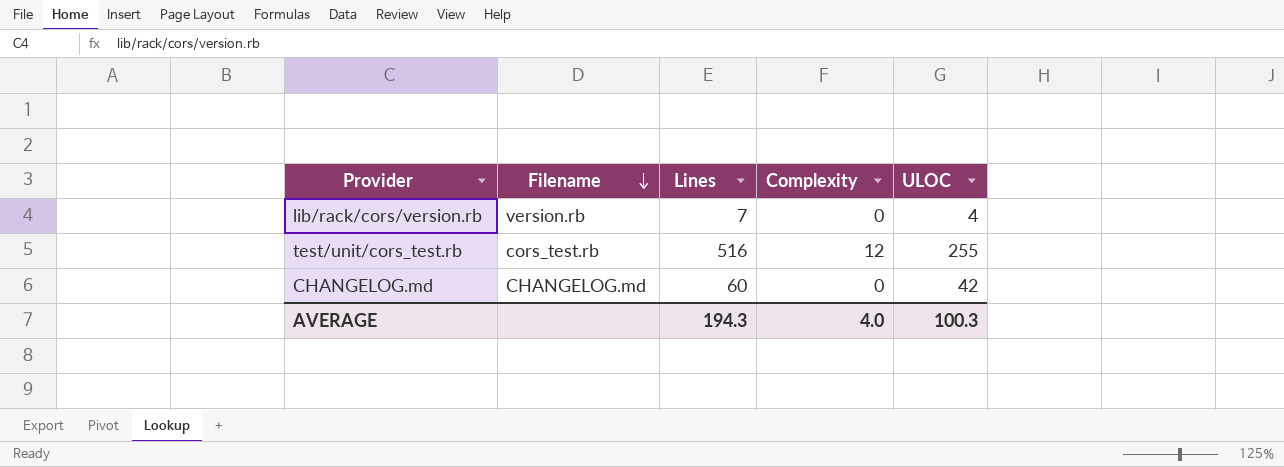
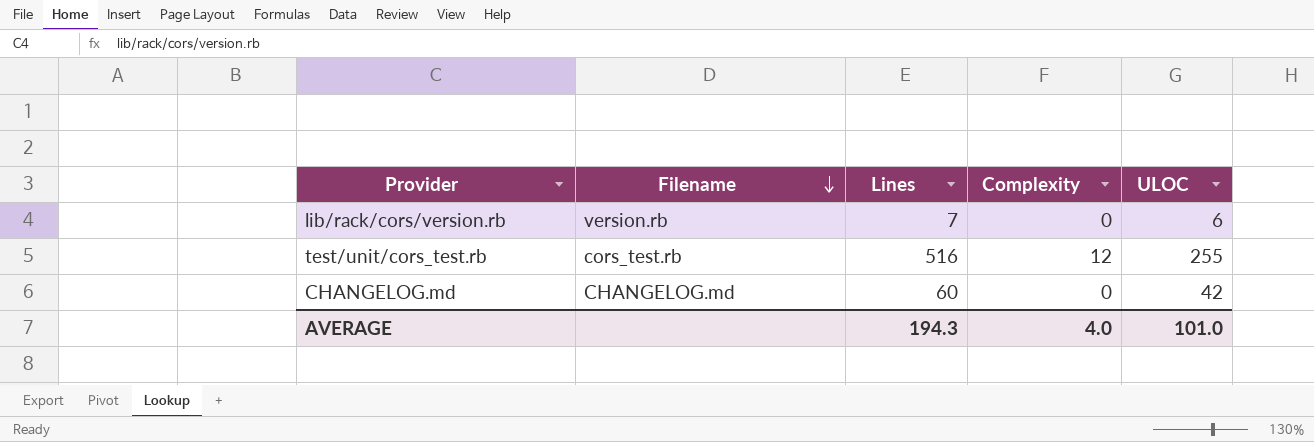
lib/rack/cors/version.rb | ULOC: 4 -> 6
AVERAGE | ULOC: 100.3 -> 101.0

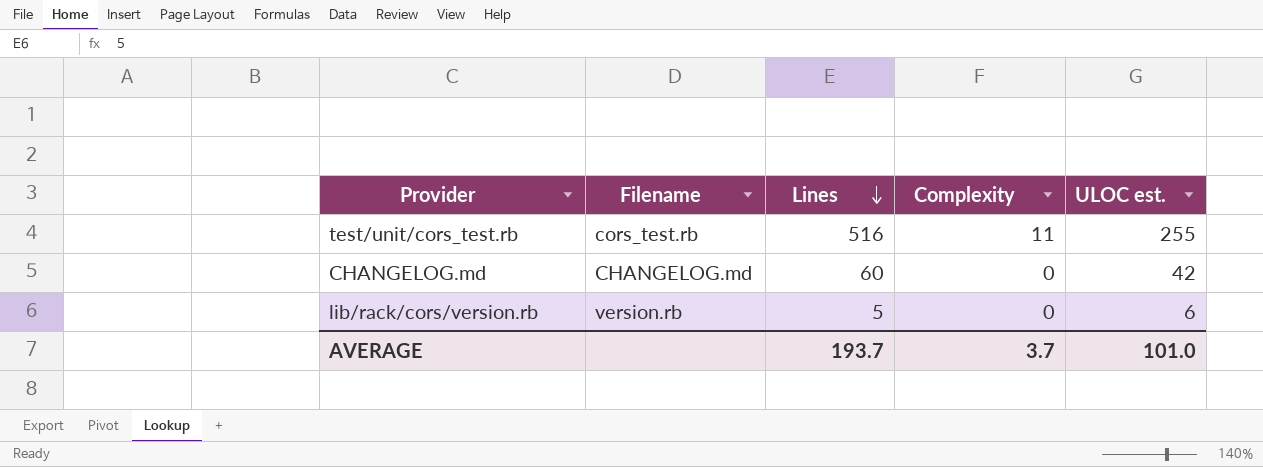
row order: Filename descending -> Lines descending
column name: ULOC -> ULOC est.
test/unit/cors_test.rb | Complexity: 12 -> 11
lib/rack/cors/version.rb | Lines: 7 -> 5
AVERAGE | Lines: 194.3 -> 193.7
AVERAGE | Complexity: 4.0 -> 3.7

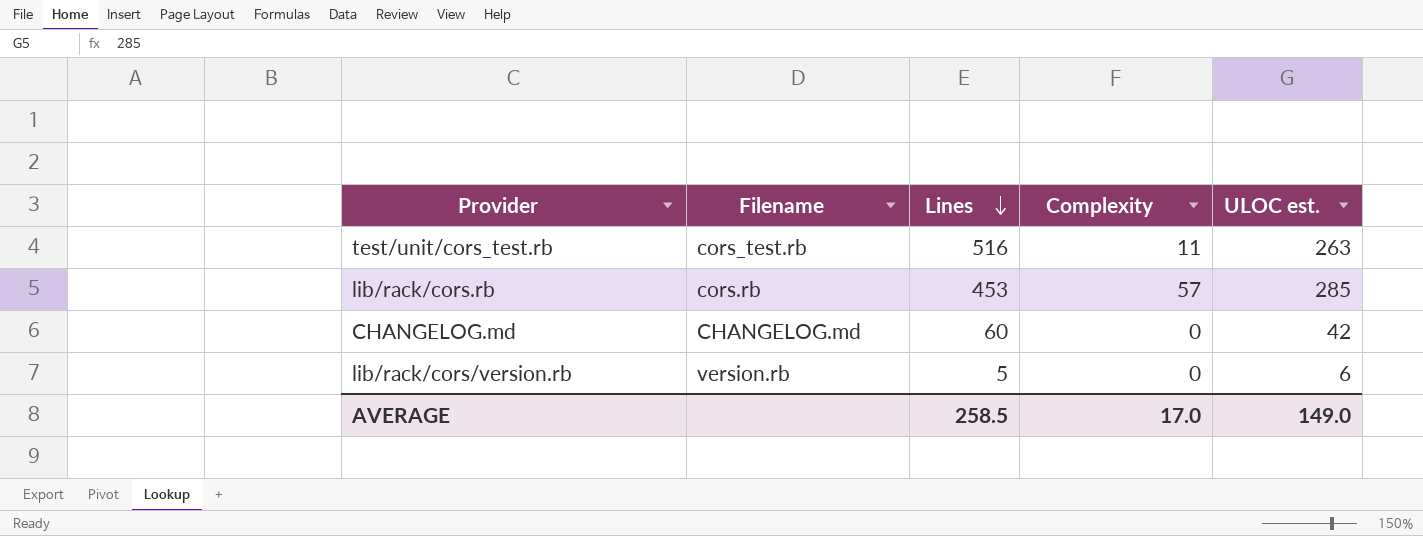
test/unit/cors_test.rb | ULOC est.: 255 -> 263
row lib/rack/cors.rb: none -> cors.rb | 453 | 57 | 285
AVERAGE | Lines: 193.7 -> 258.5
AVERAGE | Complexity: 3.7 -> 17.0
AVERAGE | ULOC est.: 101.0 -> 149.0

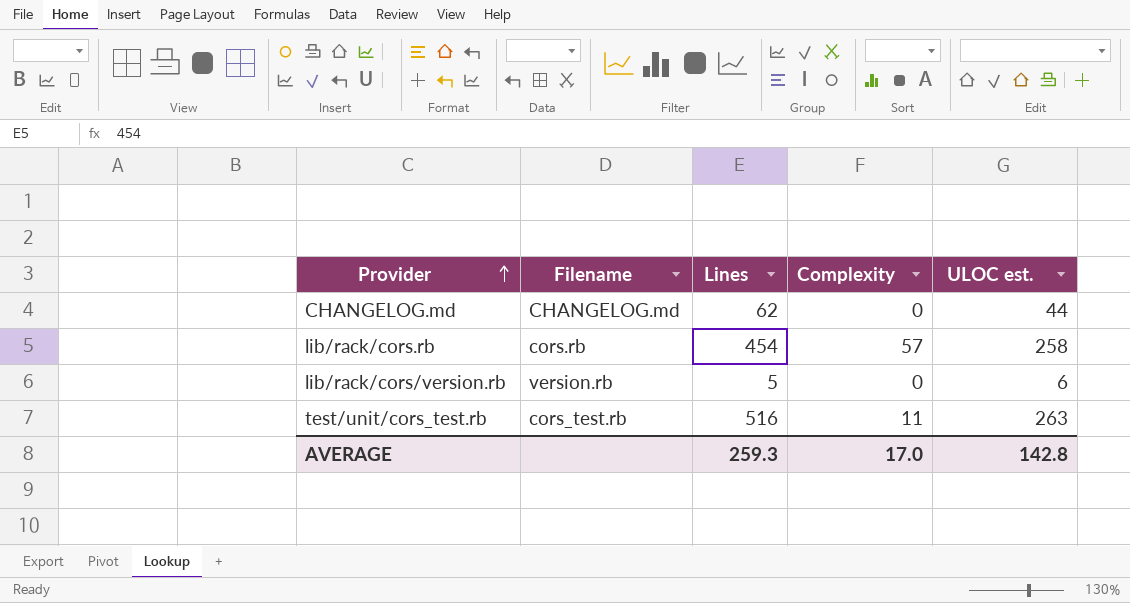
row order: Lines descending -> Provider ascending
CHANGELOG.md | Lines: 60 -> 62
CHANGELOG.md | ULOC est.: 42 -> 44
lib/rack/cors.rb | Lines: 453 -> 454
lib/rack/cors.rb | ULOC est.: 285 -> 258
AVERAGE | Lines: 258.5 -> 259.3
AVERAGE | ULOC est.: 149.0 -> 142.8

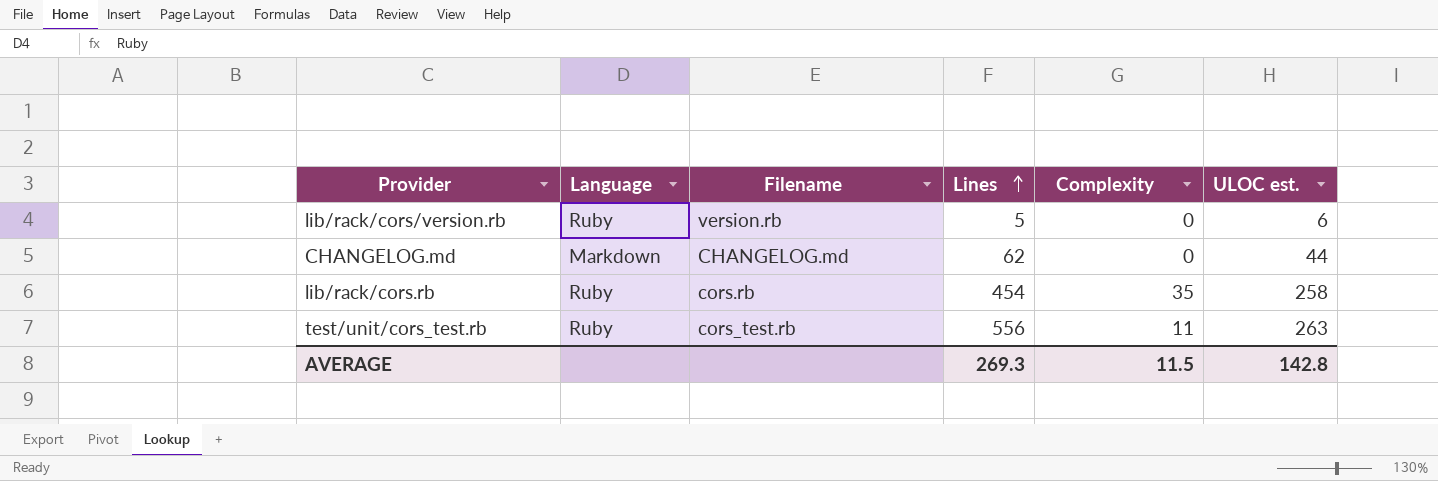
row order: Provider ascending -> Lines ascending
column Language | position: none -> 2
lib/rack/cors.rb | Complexity: 57 -> 35
test/unit/cors_test.rb | Lines: 516 -> 556
AVERAGE | Lines: 259.3 -> 269.3
AVERAGE | Complexity: 17.0 -> 11.5

